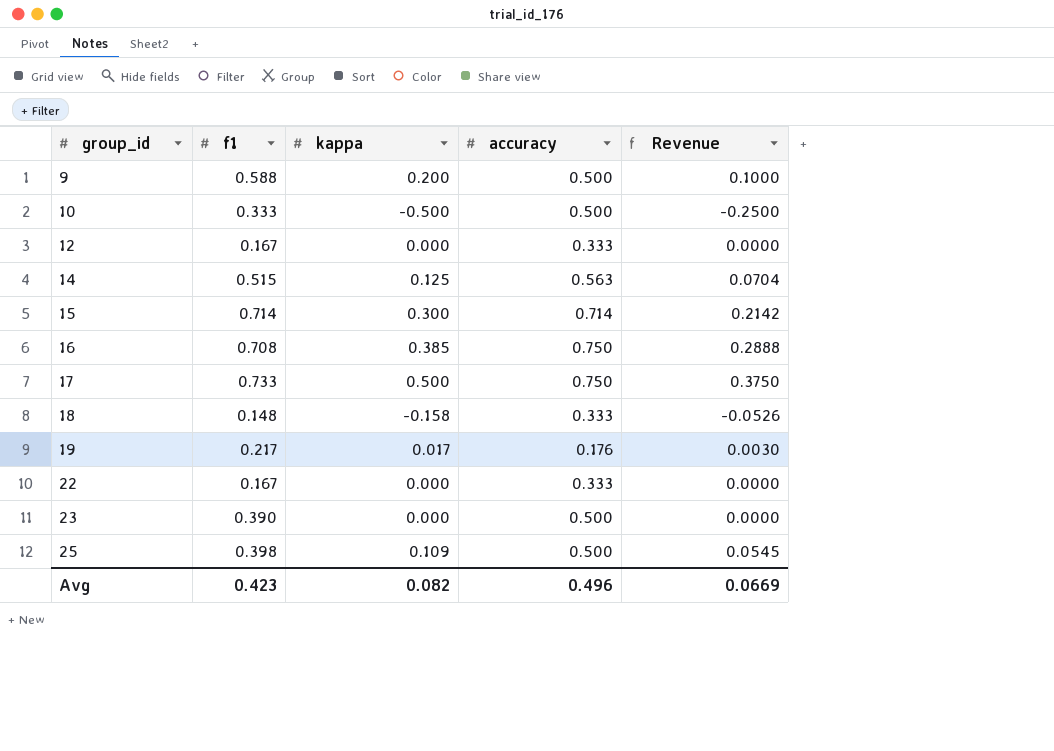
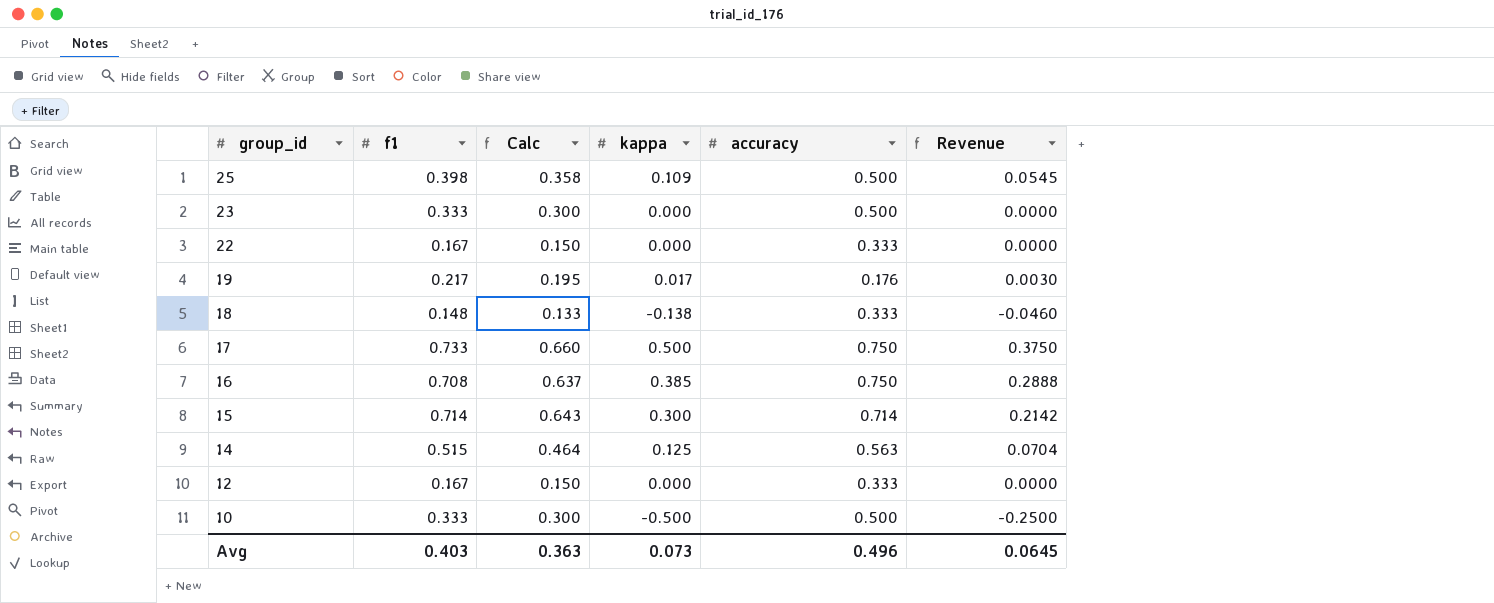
row order: group_id ascending -> group_id descending
column Calc | formula: none -> [f1] * 0.9
row 9: 0.588 | 0.200 | 0.500 | 0.1000 -> none
23 | f1: 0.390 -> 0.333
18 | kappa: -0.158 -> -0.138
18 | Revenue: -0.0526 -> -0.0460
Avg | f1: 0.423 -> 0.403
Avg | kappa: 0.082 -> 0.073
Avg | Revenue: 0.0669 -> 0.0645

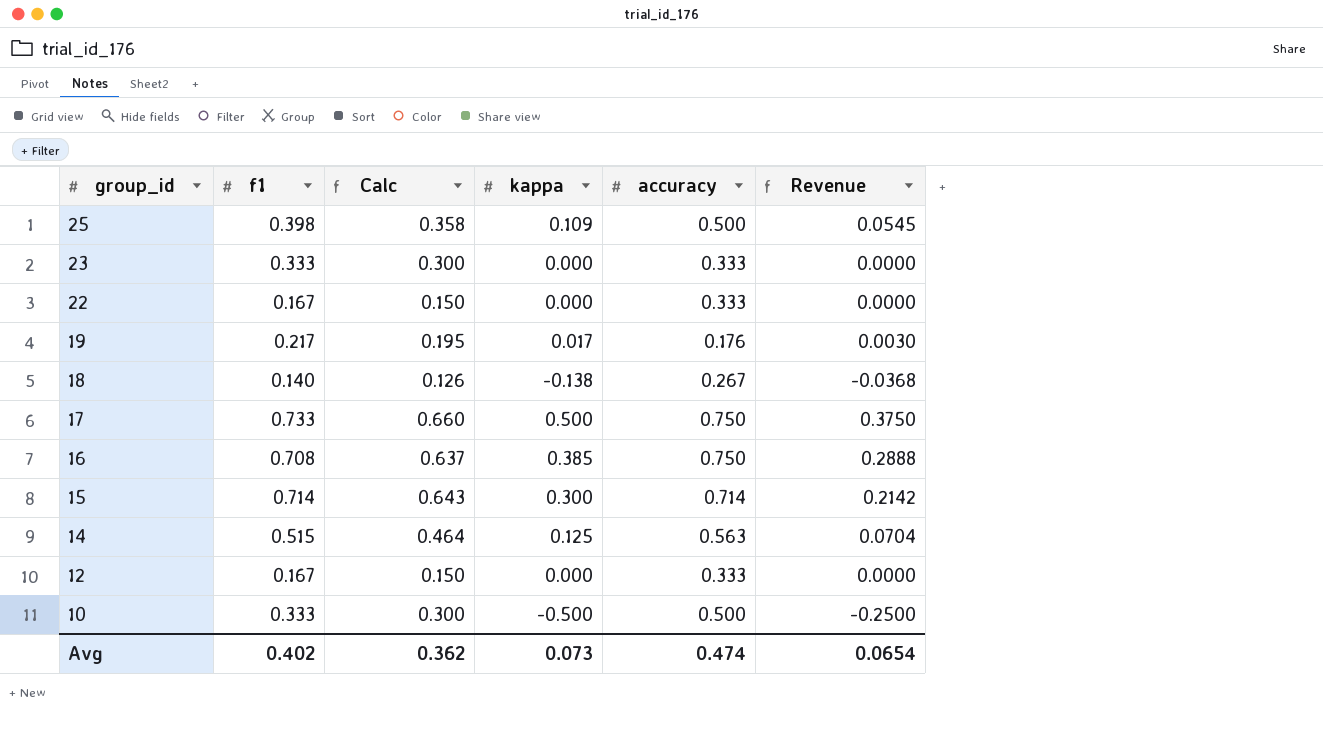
23 | accuracy: 0.500 -> 0.333
18 | f1: 0.148 -> 0.140
18 | Calc: 0.133 -> 0.126
18 | accuracy: 0.333 -> 0.267
18 | Revenue: -0.0460 -> -0.0368
Avg | f1: 0.403 -> 0.402
Avg | Calc: 0.363 -> 0.362
Avg | accuracy: 0.496 -> 0.474
Avg | Revenue: 0.0645 -> 0.0654

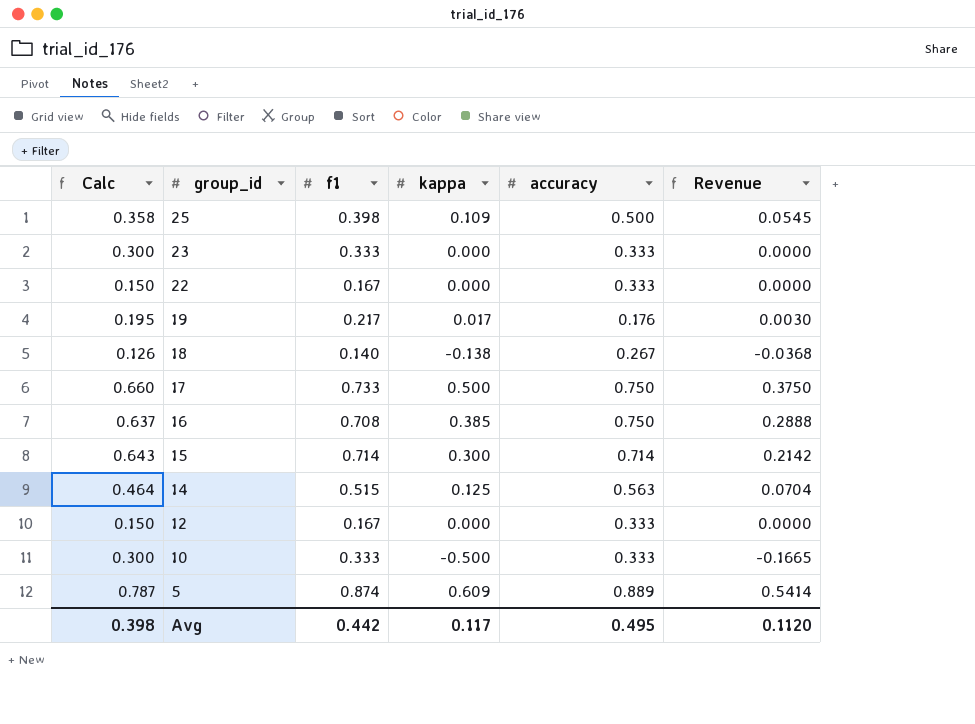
column Calc | position: 3 -> 1
10 | accuracy: 0.500 -> 0.333
10 | Revenue: -0.2500 -> -0.1665
row 5: none -> 0.787 | 0.874 | 0.609 | 0.889 | 0.5414
Avg | Calc: 0.362 -> 0.398
Avg | f1: 0.402 -> 0.442
Avg | kappa: 0.073 -> 0.117
Avg | accuracy: 0.474 -> 0.495
Avg | Revenue: 0.0654 -> 0.1120

